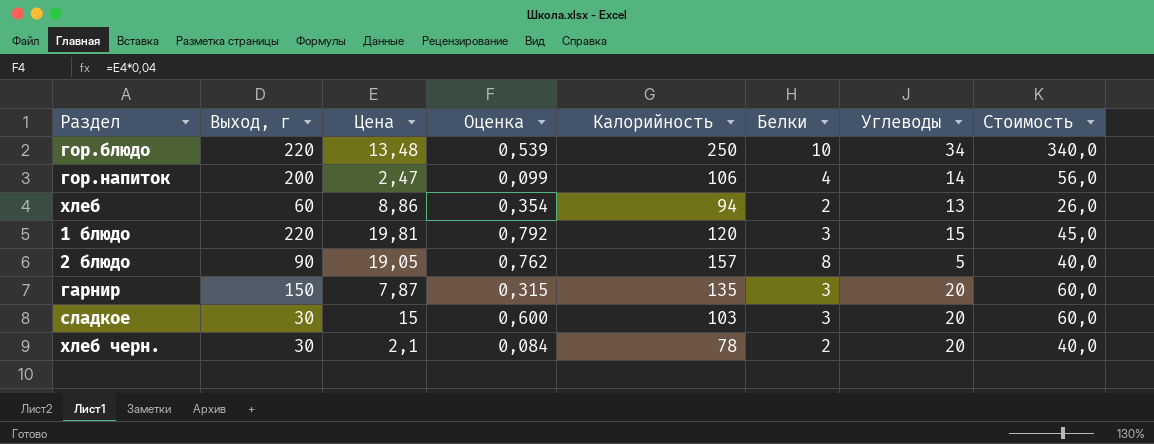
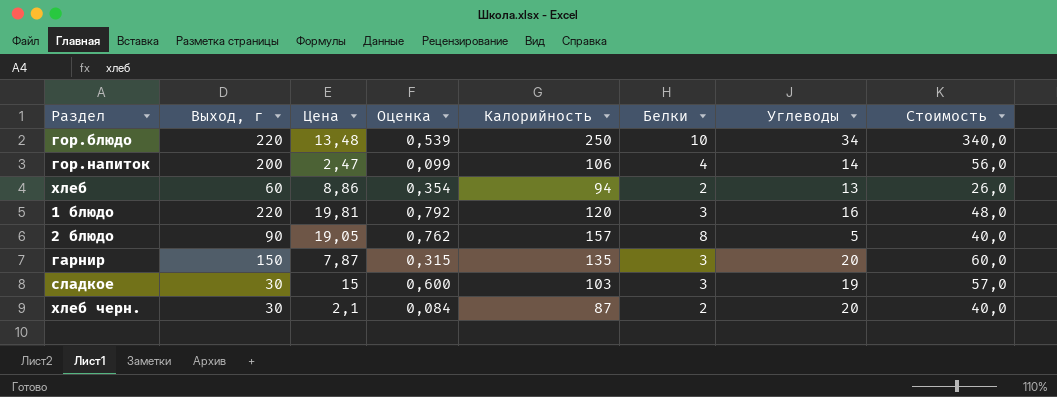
1 блюдо | Углеводы: 15 -> 16
1 блюдо | Стоимость: 45,0 -> 48,0
сладкое | Углеводы: 20 -> 19
сладкое | Стоимость: 60,0 -> 57,0
хлеб черн. | Калорийность: 78 -> 87

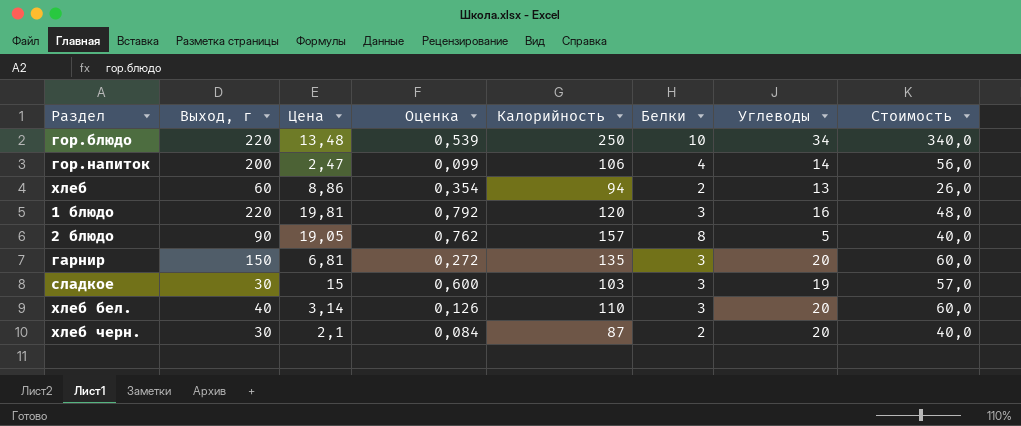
гарнир | Цена: 7,87 -> 6,81
гарнир | Оценка: 0,315 -> 0,272
row хлеб бел.: none -> 40 | 3,14 | 0,126 | 110 | 3 | 20 | 60,0

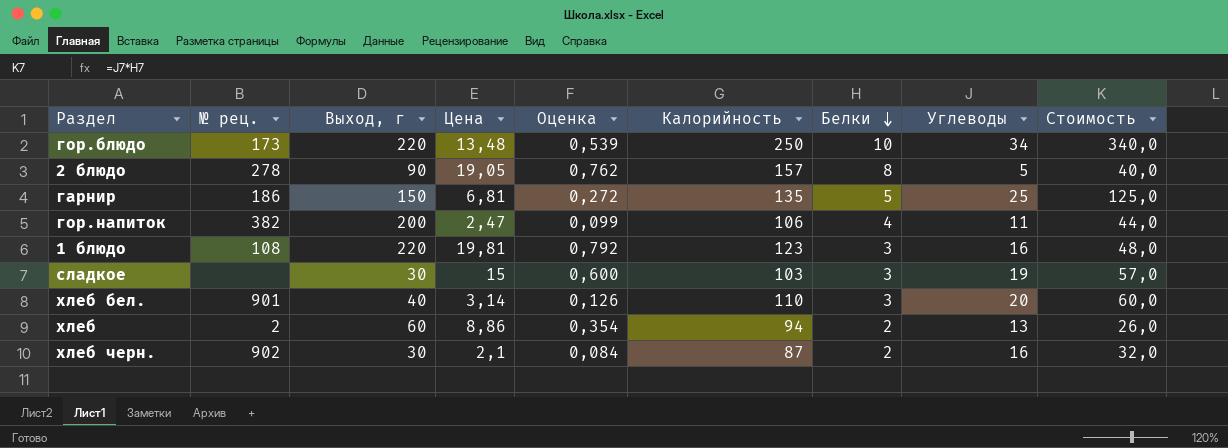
row order: none -> Белки descending
column № рец. | position: none -> 2
гарнир | Белки: 3 -> 5
гарнир | Углеводы: 20 -> 25
гарнир | Стоимость: 60,0 -> 125,0
гор.напиток | Углеводы: 14 -> 11
гор.напиток | Стоимость: 56,0 -> 44,0
1 блюдо | Калорийность: 120 -> 123
хлеб черн. | Углеводы: 20 -> 16
хлеб черн. | Стоимость: 40,0 -> 32,0

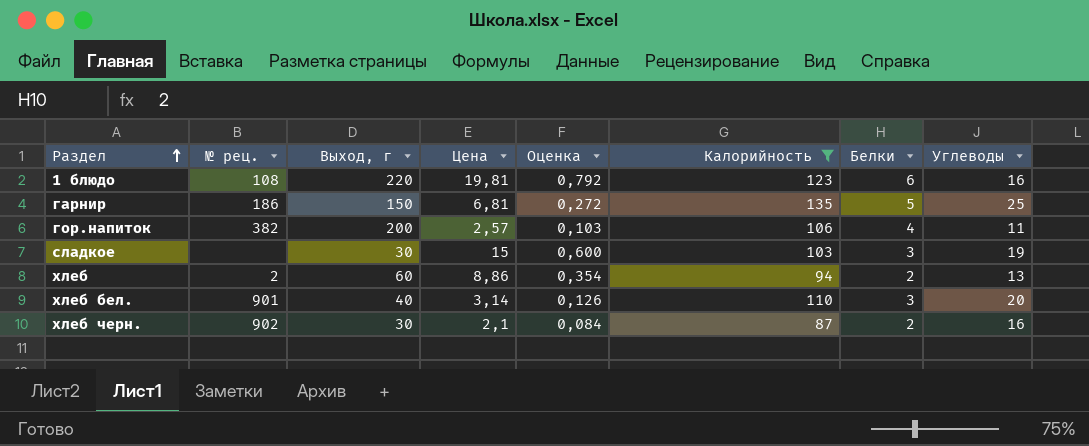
filter: none -> Калорийность <= 135
row order: Белки descending -> Раздел ascending
column Стоимость | formula: [Белки] * [Углеводы] -> none
1 блюдо | Белки: 3 -> 6
гор.напиток | Цена: 2,47 -> 2,57
гор.напиток | Оценка: 0,099 -> 0,103

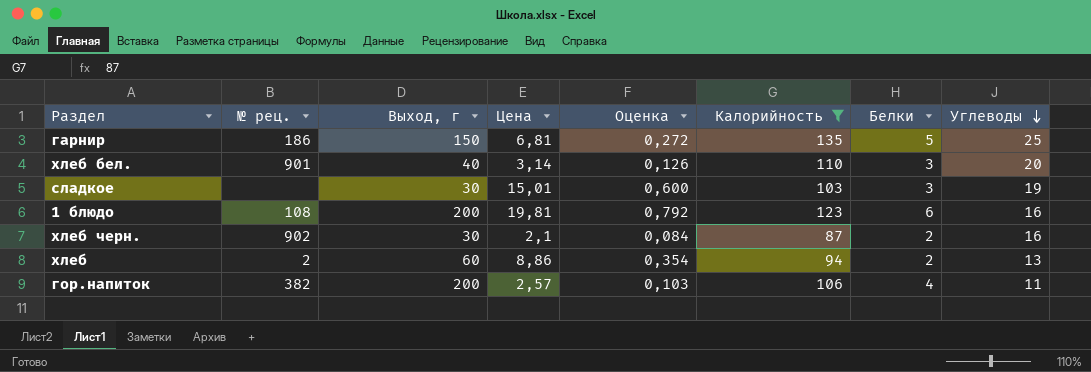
row order: Раздел ascending -> Углеводы descending
сладкое | Цена: 15 -> 15,01
1 блюдо | Выход, г: 220 -> 200

